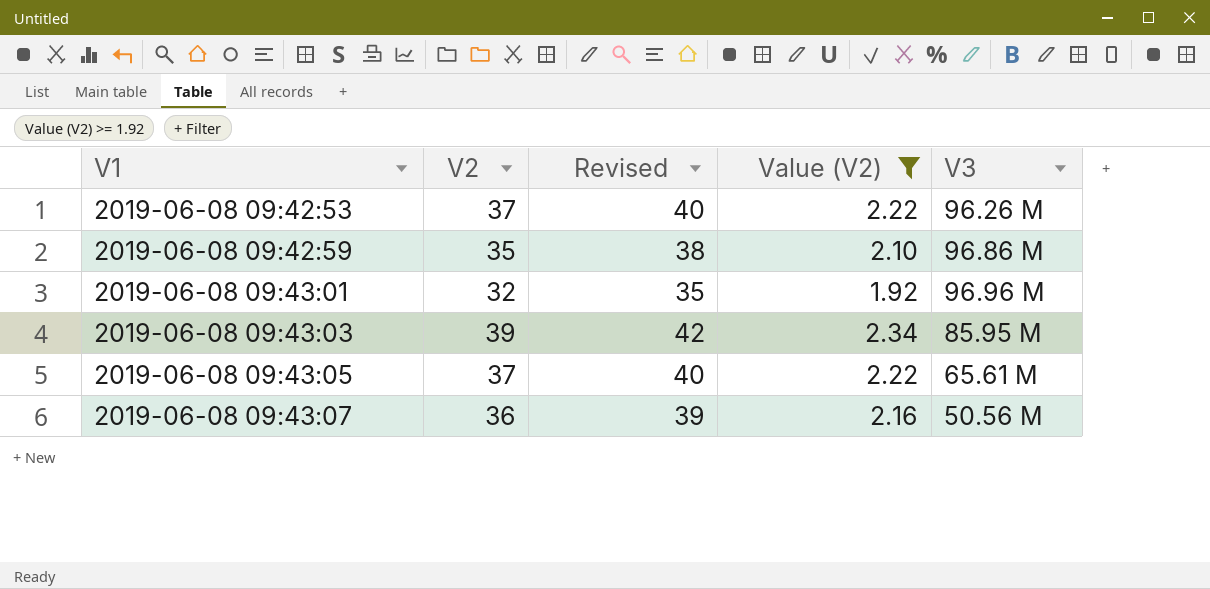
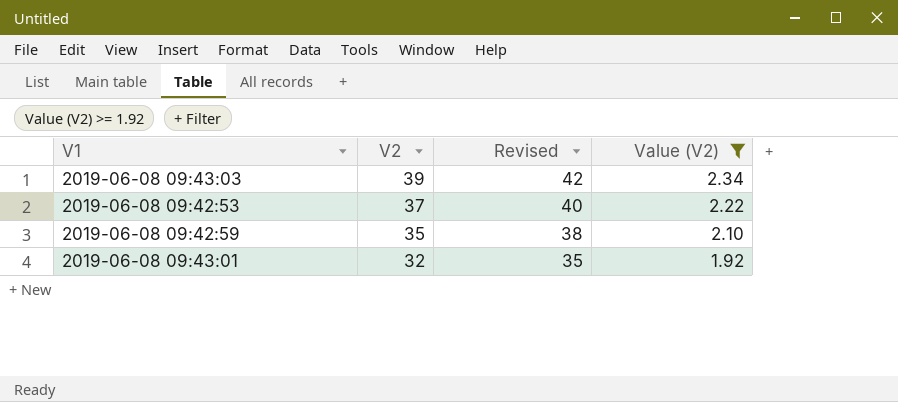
row order: V1 ascending -> V2 descending
column V3 | position: 5 -> none
row 2019-06-08 09:43:05: 37 | 40 | 2.22 | 65.61 M -> none
row 2019-06-08 09:43:07: 36 | 39 | 2.16 | 50.56 M -> none

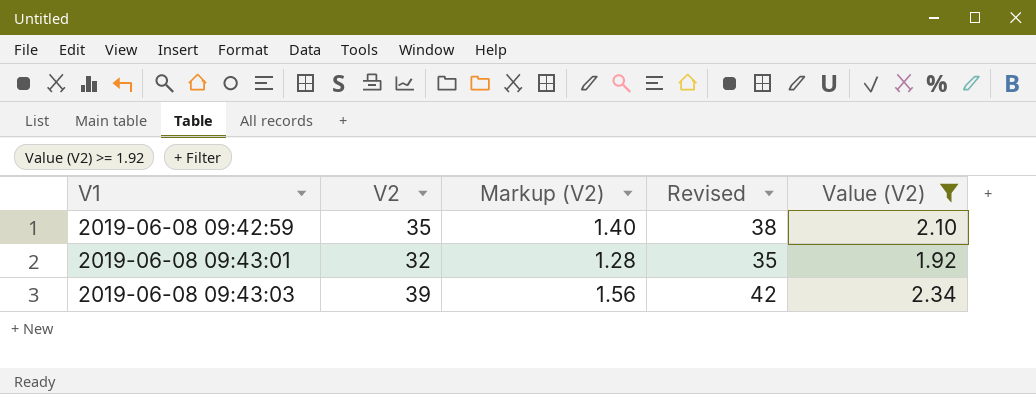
row order: V2 descending -> V1 ascending
column Markup (V2) | formula: none -> [V2] * 0.04
row 2019-06-08 09:42:53: 37 | 40 | 2.22 -> none

